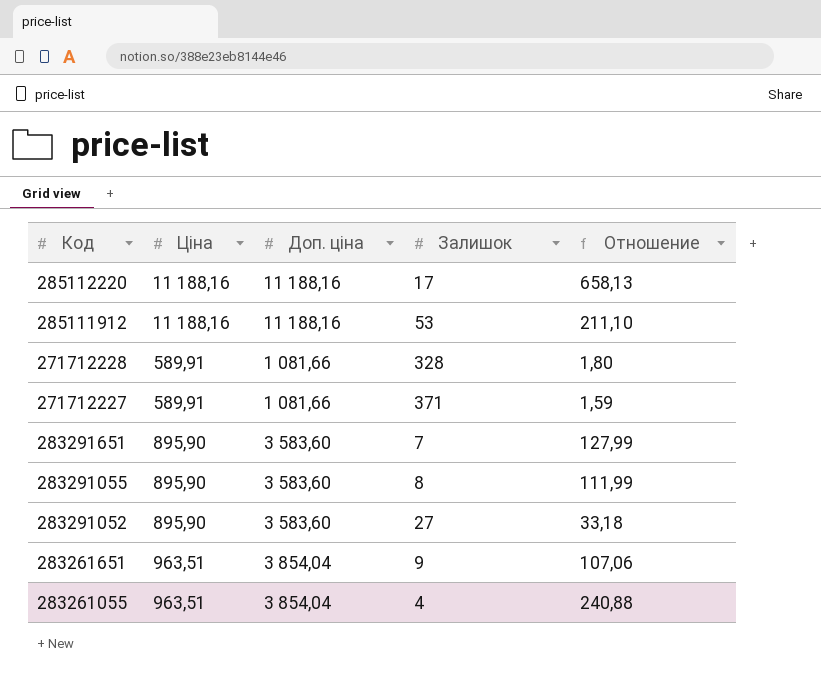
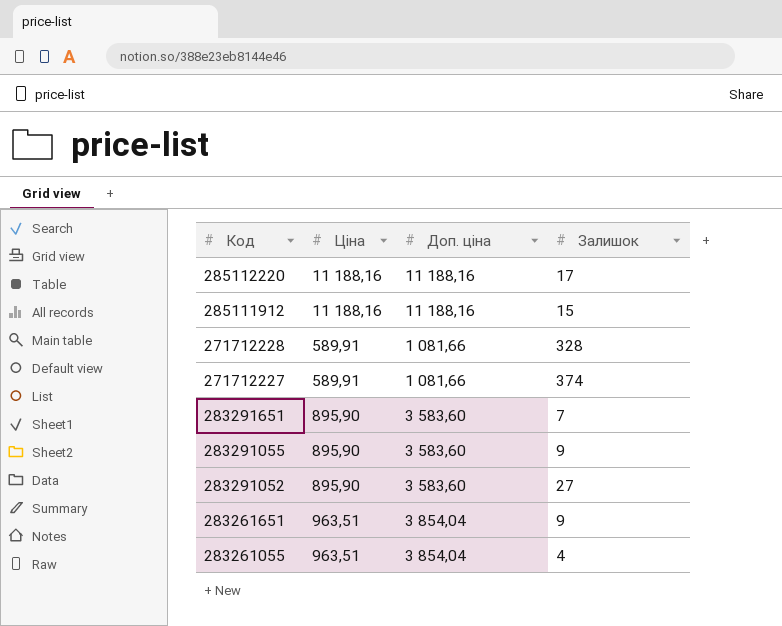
column Отношение | formula: [Ціна] / [Залишок] -> none
285111912 | Залишок: 53 -> 15
271712227 | Залишок: 371 -> 374
283291055 | Залишок: 8 -> 9

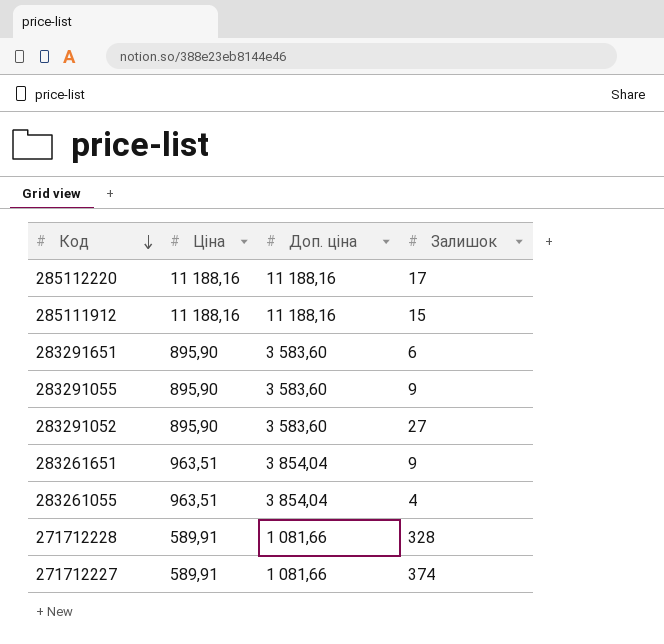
row order: none -> Код descending
283291651 | Залишок: 7 -> 6

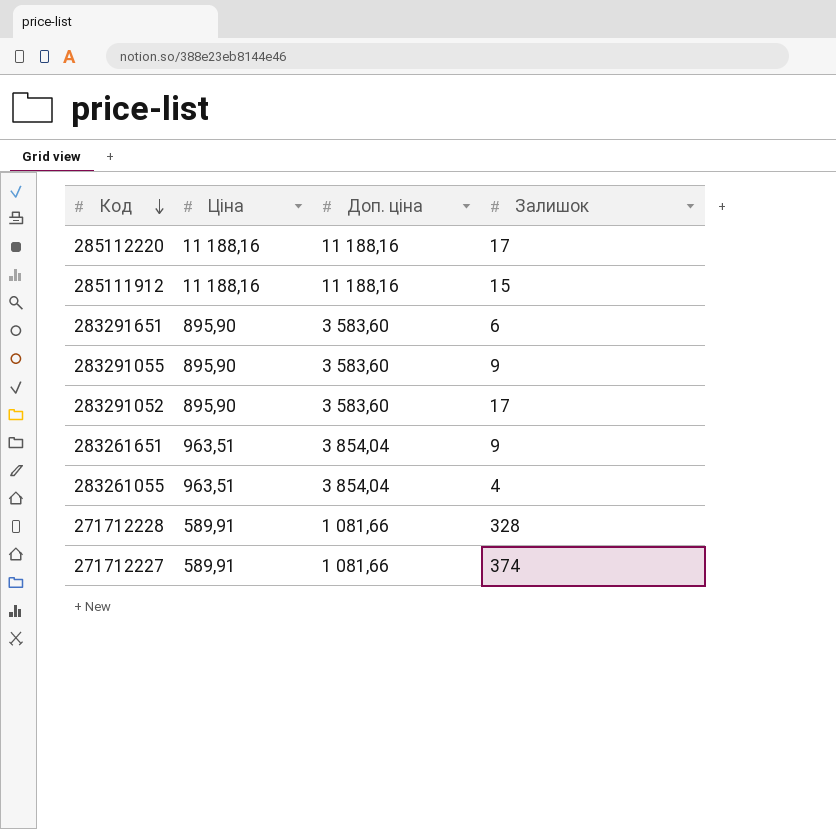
283291052 | Залишок: 27 -> 17

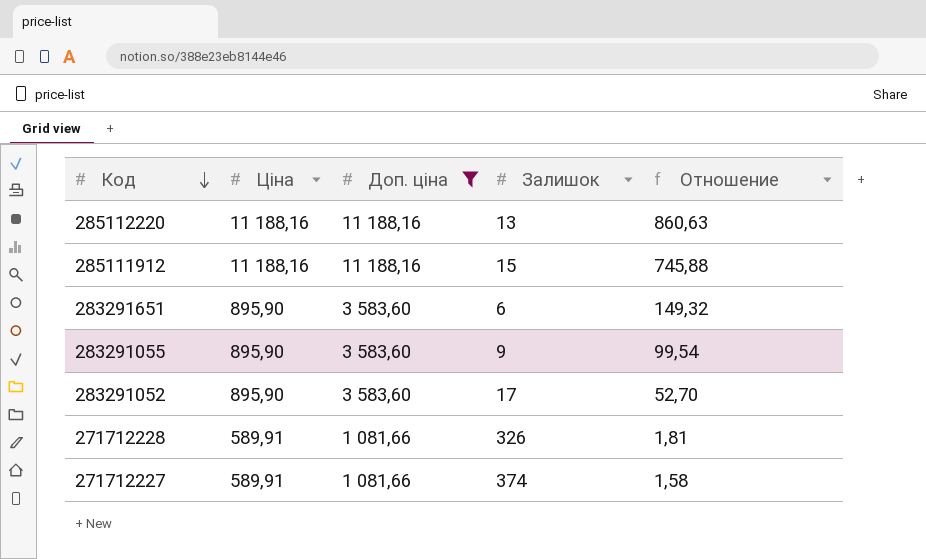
filter: none -> Доп. ціна != 3 854,04
column Отношение | formula: none -> [Ціна] / [Залишок]
285112220 | Залишок: 17 -> 13
271712228 | Залишок: 328 -> 326

